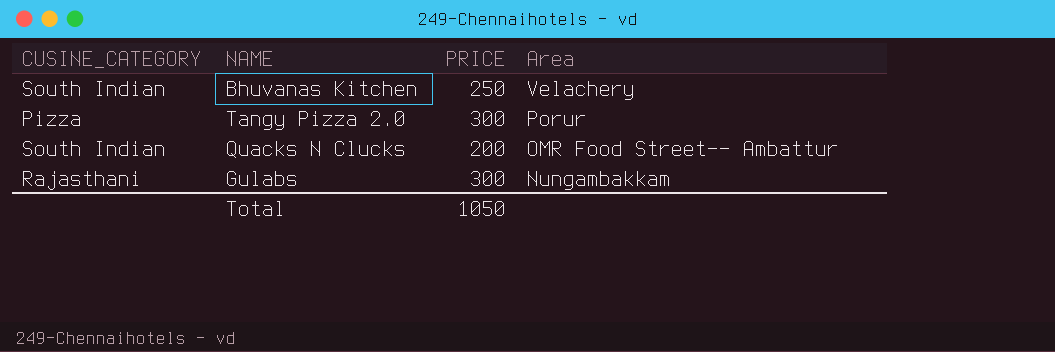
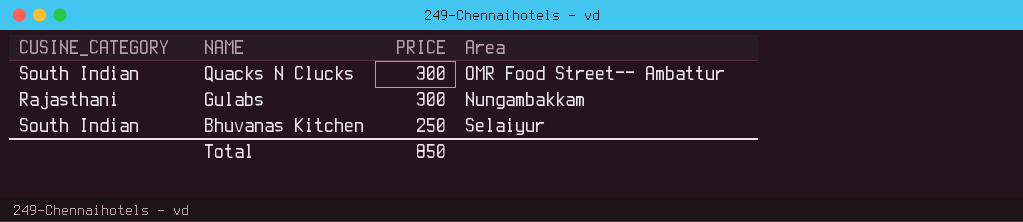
row order: Area descending -> NAME descending
row Tangy Pizza 2.0: Pizza | 300 | Porur -> none
Quacks N Clucks | PRICE: 200 -> 300
Bhuvanas Kitchen | Area: Velachery -> Selaiyur
Total | PRICE: 1050 -> 850

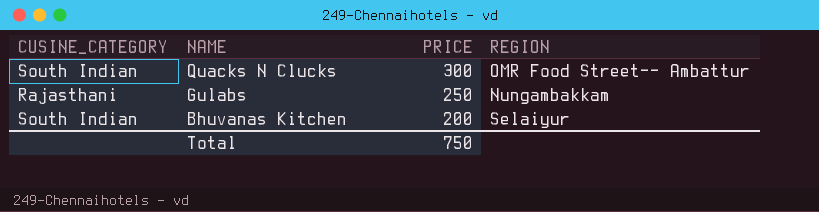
column name: Area -> REGION
Gulabs | PRICE: 300 -> 250
Bhuvanas Kitchen | PRICE: 250 -> 200
Total | PRICE: 850 -> 750

